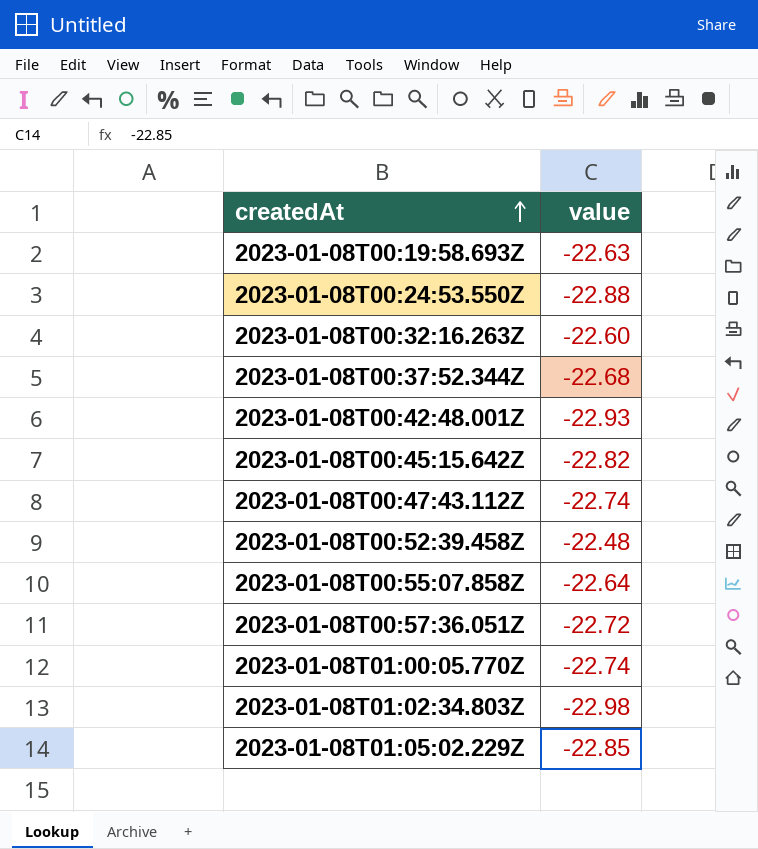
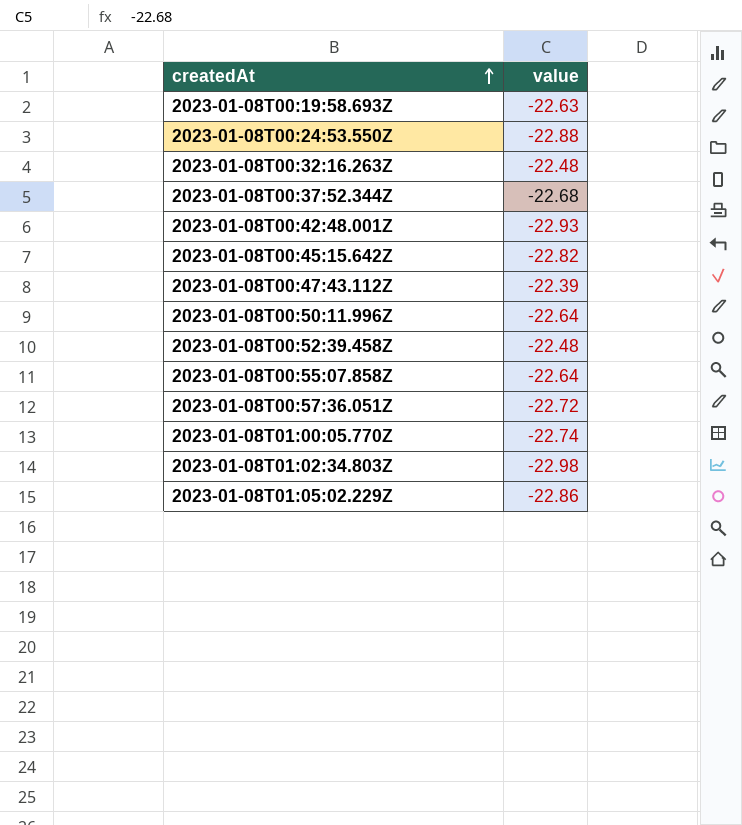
2023-01-08T00:32:16.263Z | value: -22.60 -> -22.48
2023-01-08T00:47:43.112Z | value: -22.74 -> -22.39
row 2023-01-08T00:50:11.996Z: none -> -22.64
2023-01-08T01:05:02.229Z | value: -22.85 -> -22.86

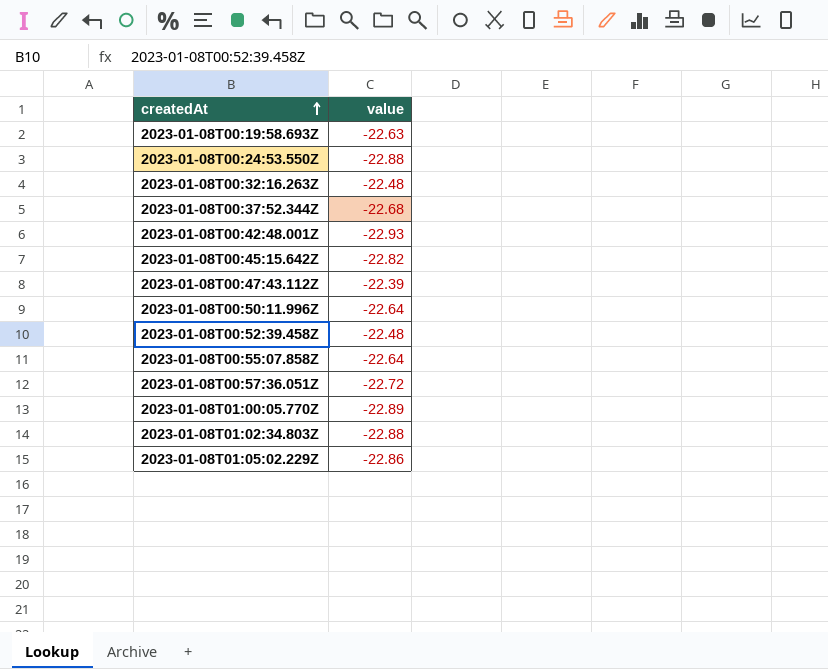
2023-01-08T01:00:05.770Z | value: -22.74 -> -22.89
2023-01-08T01:02:34.803Z | value: -22.98 -> -22.88

